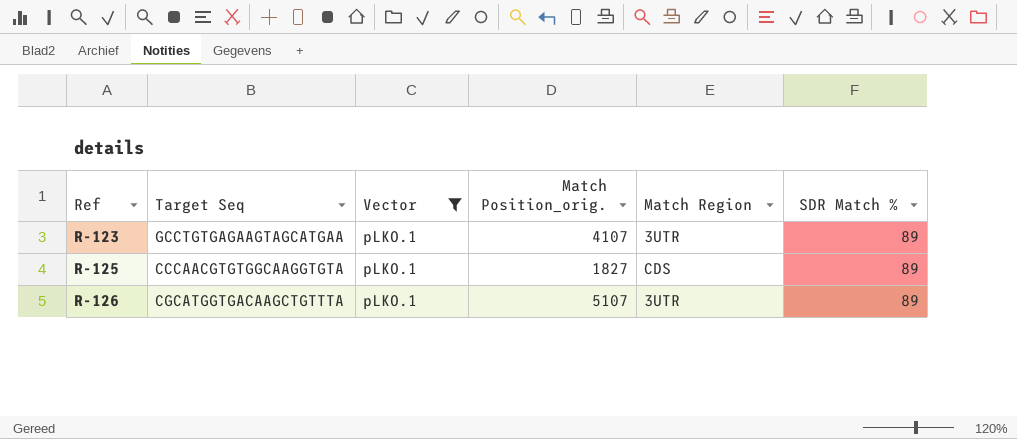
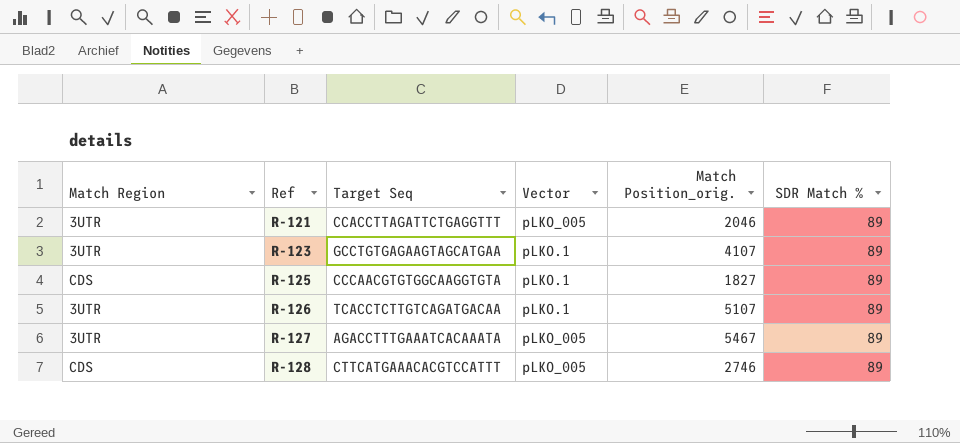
filter: Vector = pLKO.1 -> none
column Match Region | position: 5 -> 1
R-126 | Target Seq: CGCATGGTGACAAGCTGTTTA -> TCACCTCTTGTCAGATGACAA

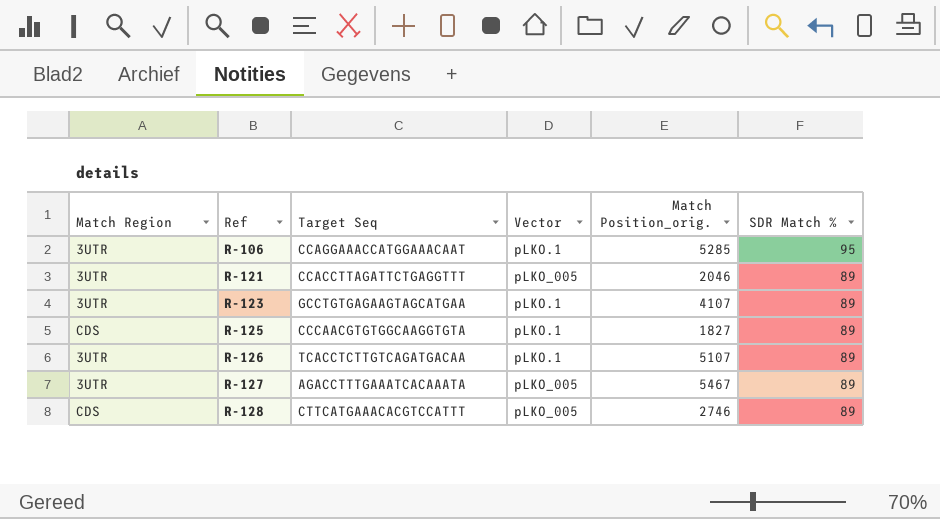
row R-106: none -> 3UTR | CCAGGAAACCATGGAAACAAT | pLKO.1 | 5285 | 95

